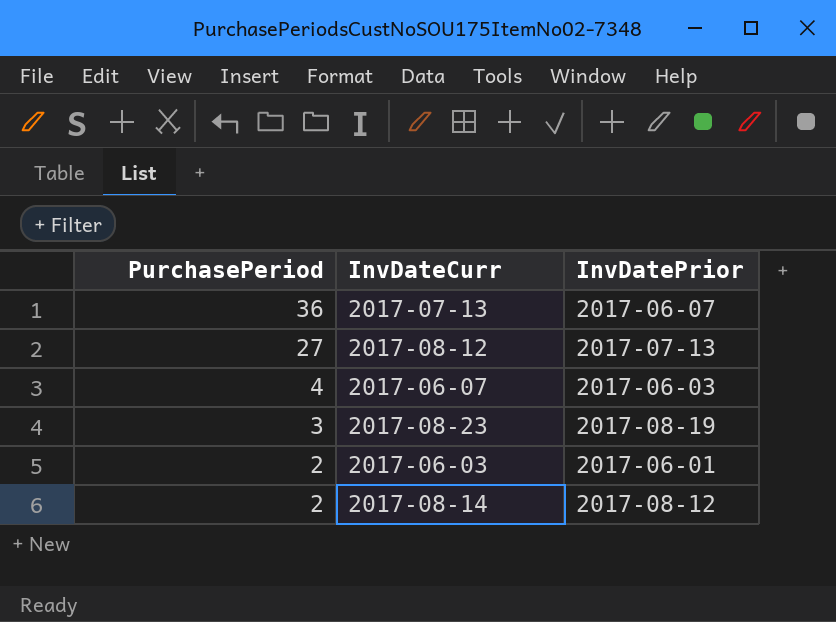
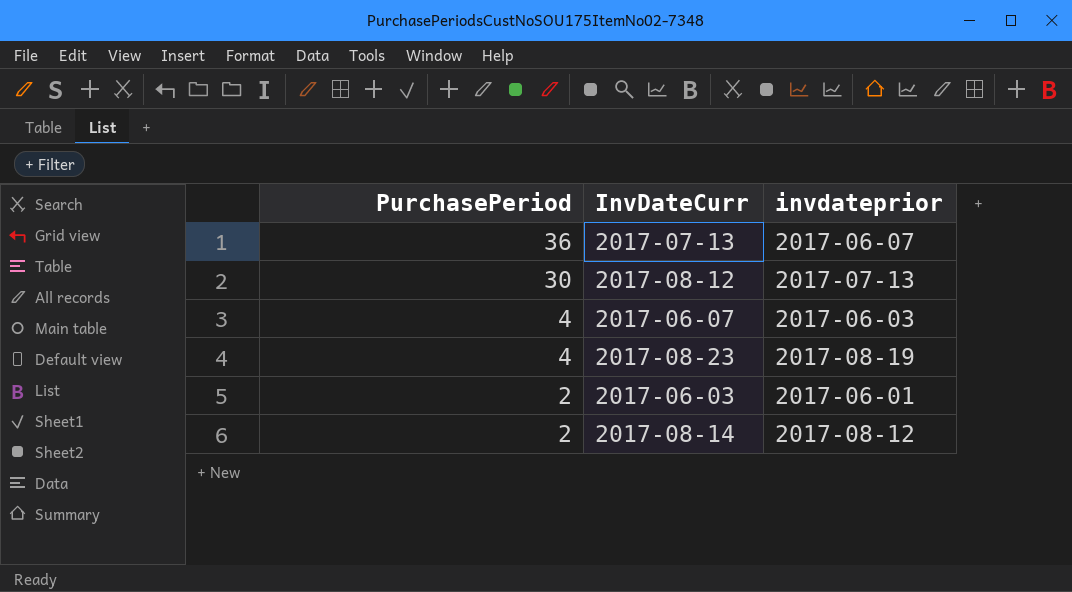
column name: InvDatePrior -> invdateprior
2017-08-12 | PurchasePeriod: 27 -> 30
2017-08-23 | PurchasePeriod: 3 -> 4

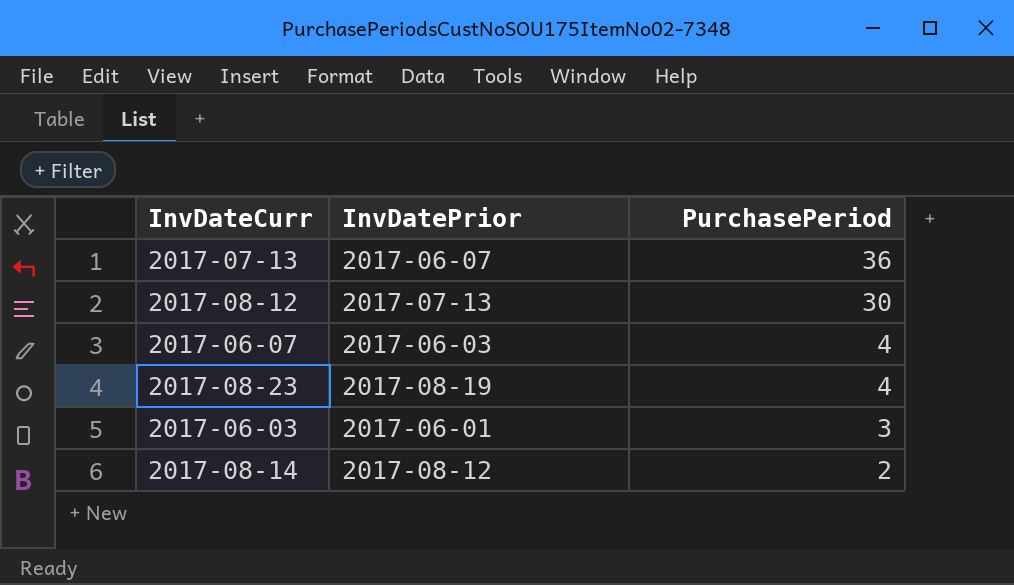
column name: invdateprior -> InvDatePrior
column PurchasePeriod | position: 1 -> 3
2017-06-03 | PurchasePeriod: 2 -> 3

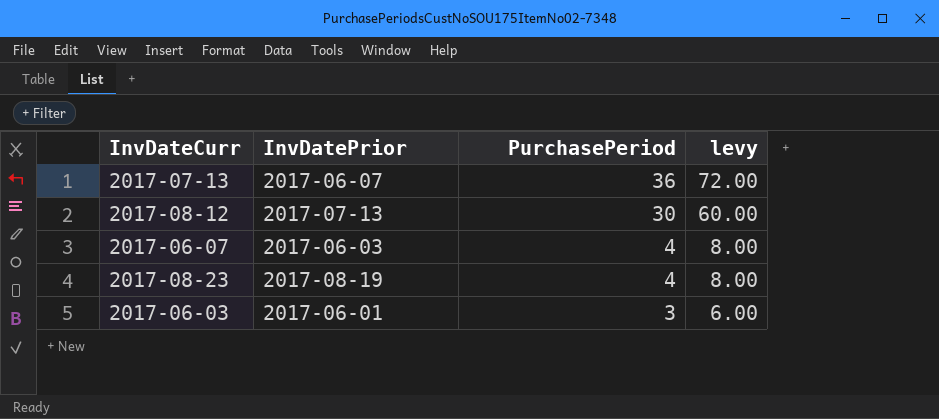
column levy | formula: none -> [PurchasePeriod] * 2
row 2017-08-14: 2017-08-12 | 2 -> none

